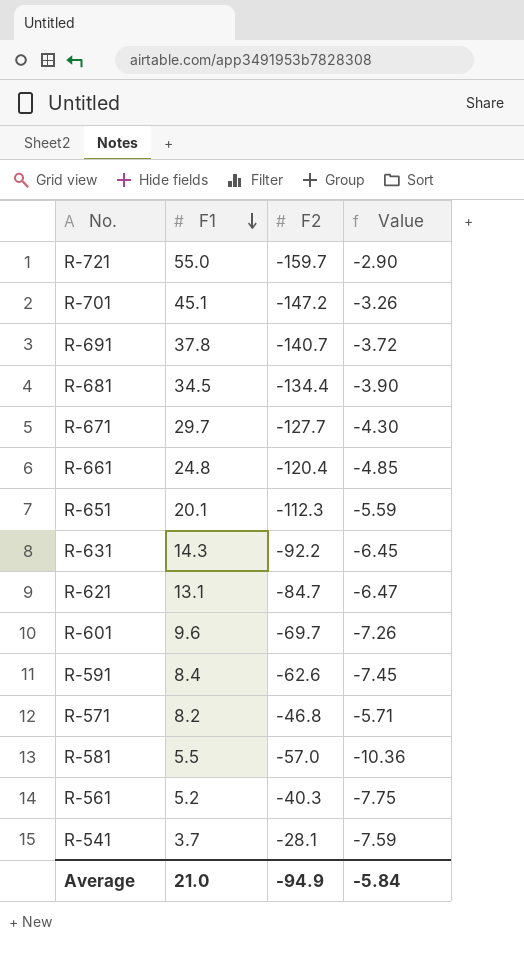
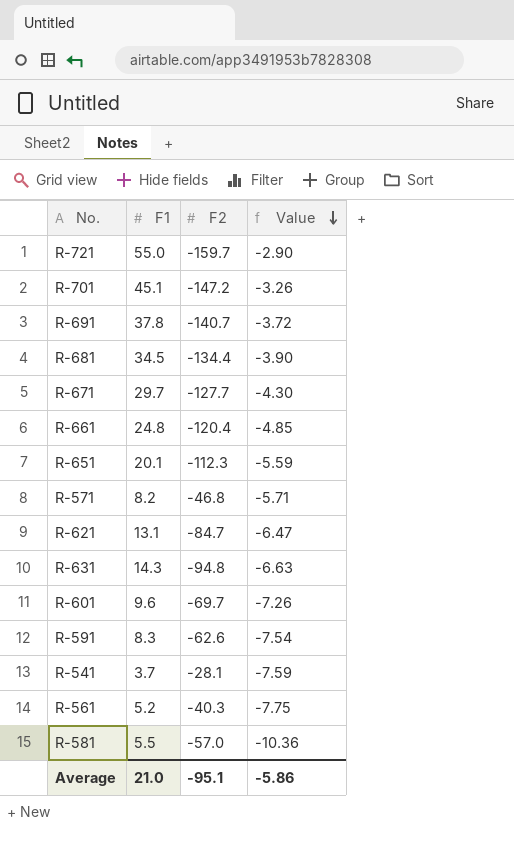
row order: F1 descending -> Value descending
R-631 | F2: -92.2 -> -94.8
R-631 | Value: -6.45 -> -6.63
R-591 | F1: 8.4 -> 8.3
R-591 | Value: -7.45 -> -7.54
Average | F2: -94.9 -> -95.1
Average | Value: -5.84 -> -5.86

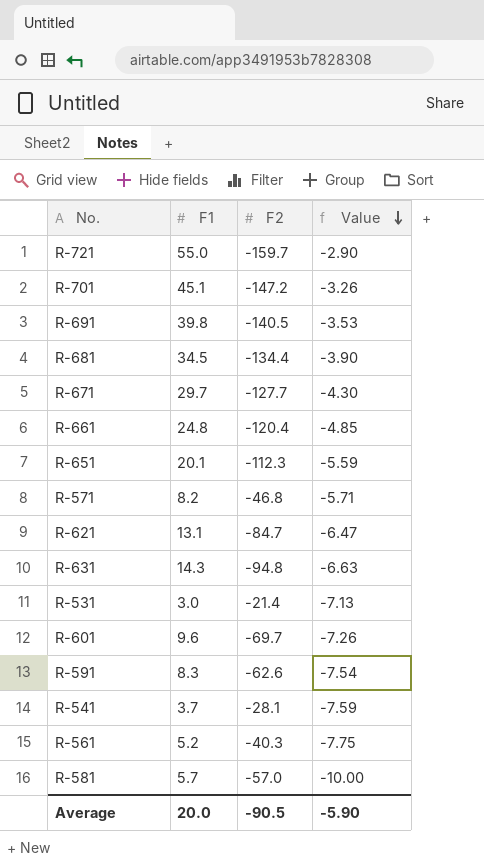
R-691 | F1: 37.8 -> 39.8
R-691 | F2: -140.7 -> -140.5
R-691 | Value: -3.72 -> -3.53
row R-531: none -> 3.0 | -21.4 | -7.13
R-581 | F1: 5.5 -> 5.7
R-581 | Value: -10.36 -> -10.00
Average | F1: 21.0 -> 20.0
Average | F2: -95.1 -> -90.5
Average | Value: -5.86 -> -5.90

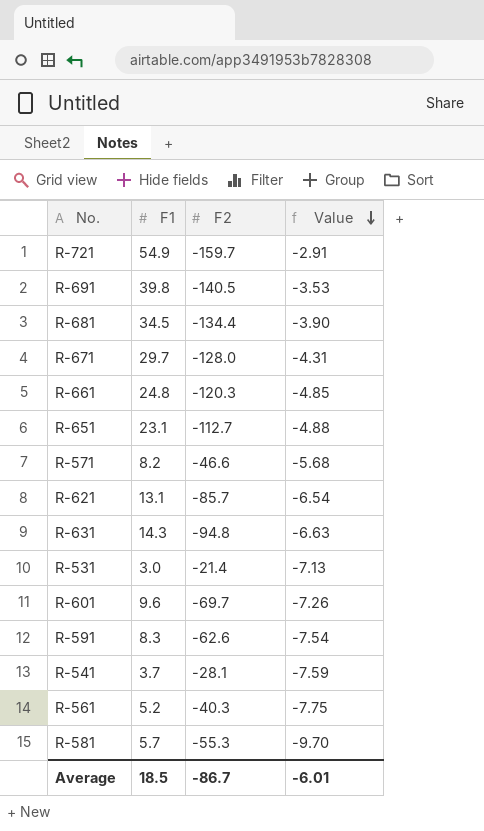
row R-701: 45.1 | -147.2 | -3.26 -> none
R-721 | F1: 55.0 -> 54.9
R-721 | Value: -2.90 -> -2.91
R-671 | F2: -127.7 -> -128.0
R-671 | Value: -4.30 -> -4.31
R-661 | F2: -120.4 -> -120.3
R-651 | F1: 20.1 -> 23.1
R-651 | F2: -112.3 -> -112.7
R-651 | Value: -5.59 -> -4.88
R-571 | F2: -46.8 -> -46.6
R-571 | Value: -5.71 -> -5.68
R-621 | F2: -84.7 -> -85.7
R-621 | Value: -6.47 -> -6.54
R-581 | F2: -57.0 -> -55.3
R-581 | Value: -10.00 -> -9.70
Average | F1: 20.0 -> 18.5
Average | F2: -90.5 -> -86.7
Average | Value: -5.90 -> -6.01

